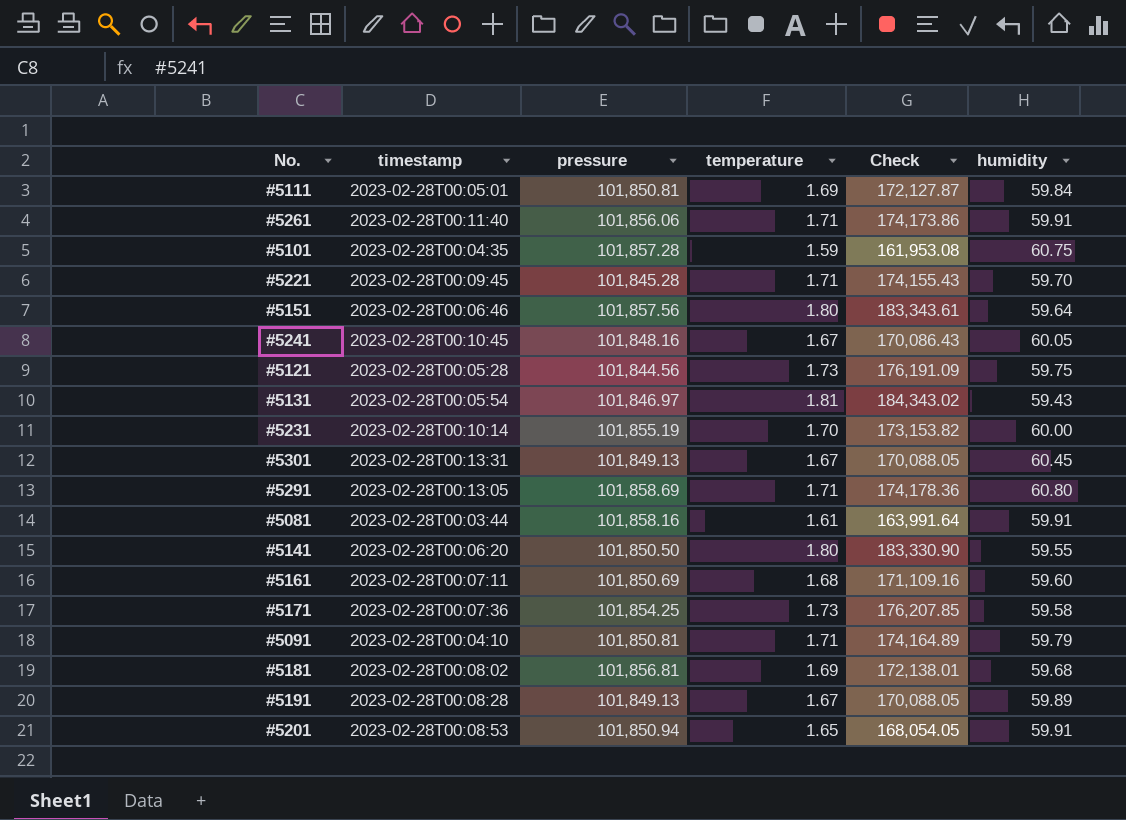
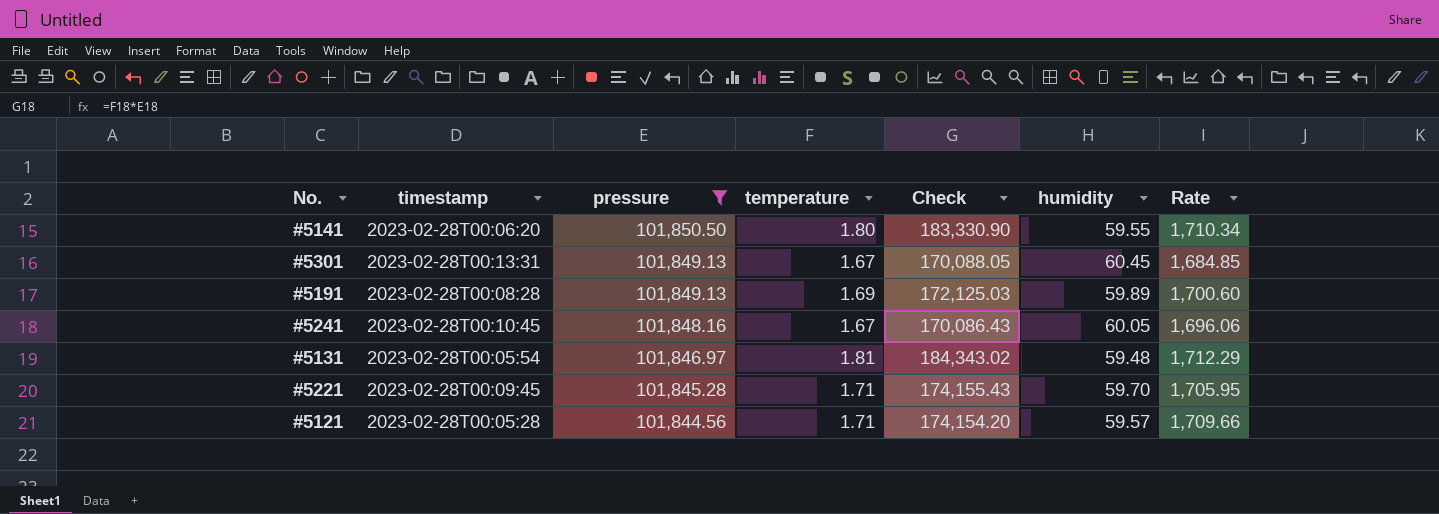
filter: none -> pressure <= 101,850.50
row order: none -> pressure descending
column Rate | formula: none -> [pressure] / [humidity]
#5191 | temperature: 1.67 -> 1.69
#5191 | Check: 170,088.05 -> 172,125.03
#5131 | humidity: 59.43 -> 59.48
#5121 | temperature: 1.73 -> 1.71
#5121 | Check: 176,191.09 -> 174,154.20
#5121 | humidity: 59.75 -> 59.57

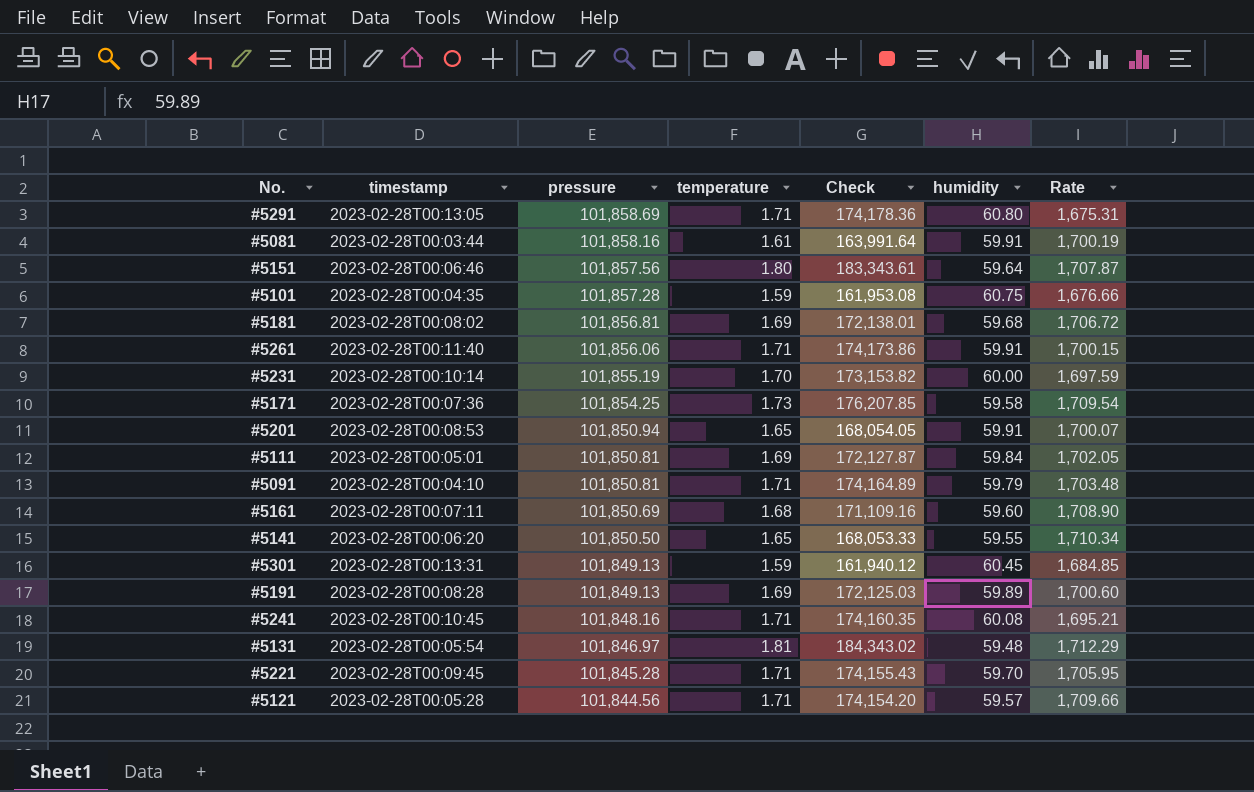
filter: pressure <= 101,850.50 -> none
#5141 | temperature: 1.80 -> 1.65
#5141 | Check: 183,330.90 -> 168,053.33
#5301 | temperature: 1.67 -> 1.59
#5301 | Check: 170,088.05 -> 161,940.12
#5241 | temperature: 1.67 -> 1.71
#5241 | Check: 170,086.43 -> 174,160.35
#5241 | humidity: 60.05 -> 60.08
#5241 | Rate: 1,696.06 -> 1,695.21

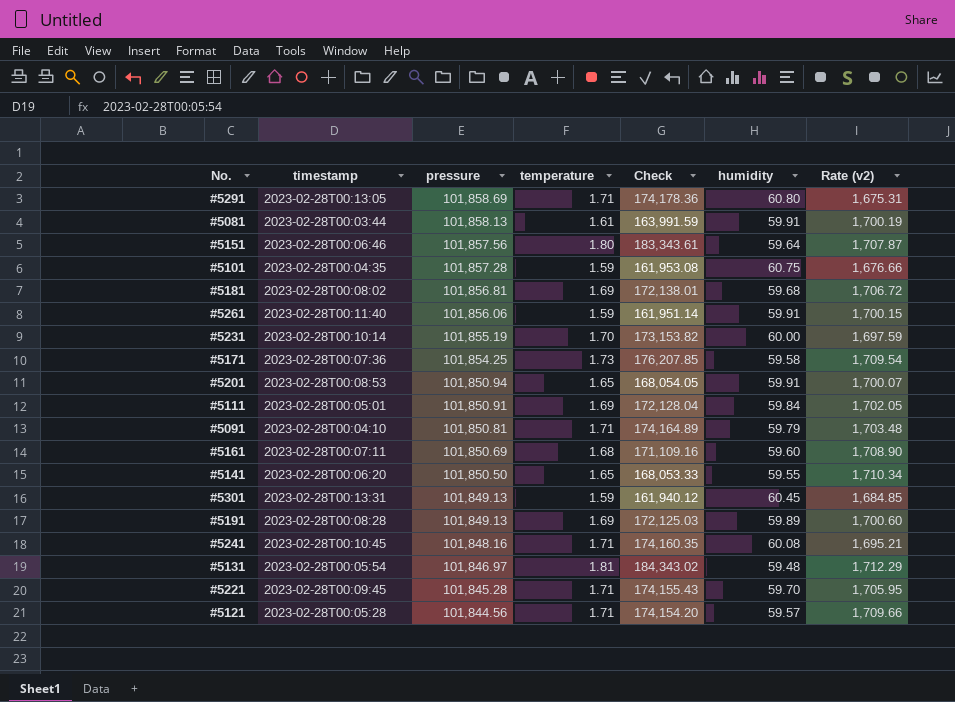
column name: Rate -> Rate (v2)
#5081 | pressure: 101,858.16 -> 101,858.13
#5081 | Check: 163,991.64 -> 163,991.59
#5261 | temperature: 1.71 -> 1.59
#5261 | Check: 174,173.86 -> 161,951.14
#5111 | pressure: 101,850.81 -> 101,850.91
#5111 | Check: 172,127.87 -> 172,128.04

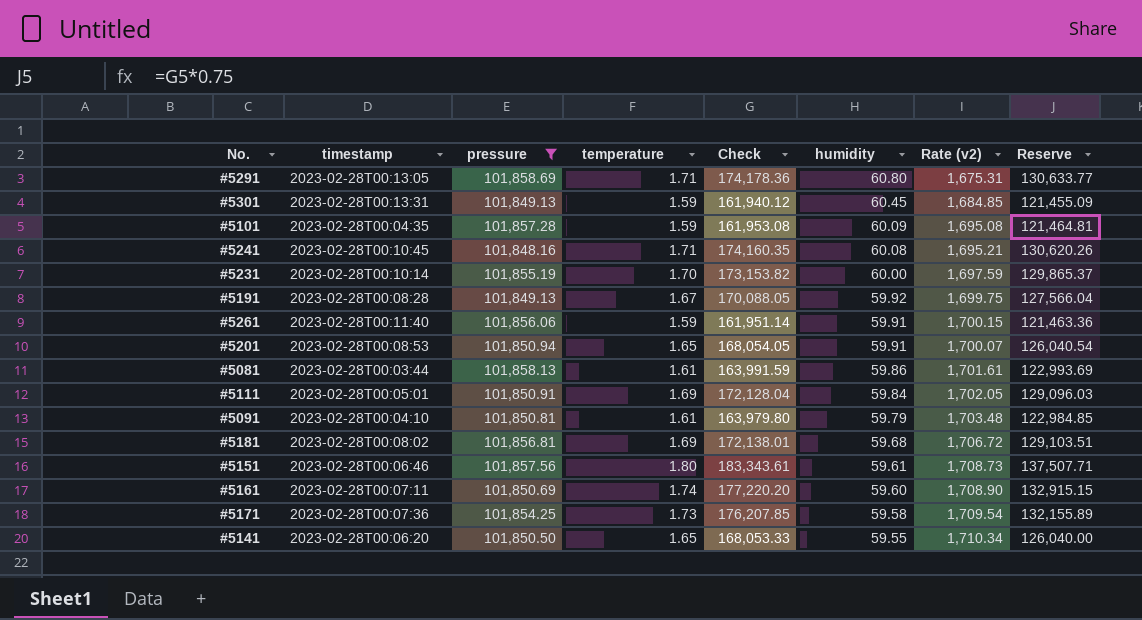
filter: none -> pressure >= 101,848.16
row order: pressure descending -> humidity descending
column Reserve | formula: none -> [Check] * 0.75
#5101 | humidity: 60.75 -> 60.09
#5101 | Rate (v2): 1,676.66 -> 1,695.08
#5191 | temperature: 1.69 -> 1.67
#5191 | Check: 172,125.03 -> 170,088.05
#5191 | humidity: 59.89 -> 59.92
#5191 | Rate (v2): 1,700.60 -> 1,699.75
#5081 | humidity: 59.91 -> 59.86
#5081 | Rate (v2): 1,700.19 -> 1,701.61
#5091 | temperature: 1.71 -> 1.61
#5091 | Check: 174,164.89 -> 163,979.80
#5151 | humidity: 59.64 -> 59.61
#5151 | Rate (v2): 1,707.87 -> 1,708.73
#5161 | temperature: 1.68 -> 1.74
#5161 | Check: 171,109.16 -> 177,220.20

